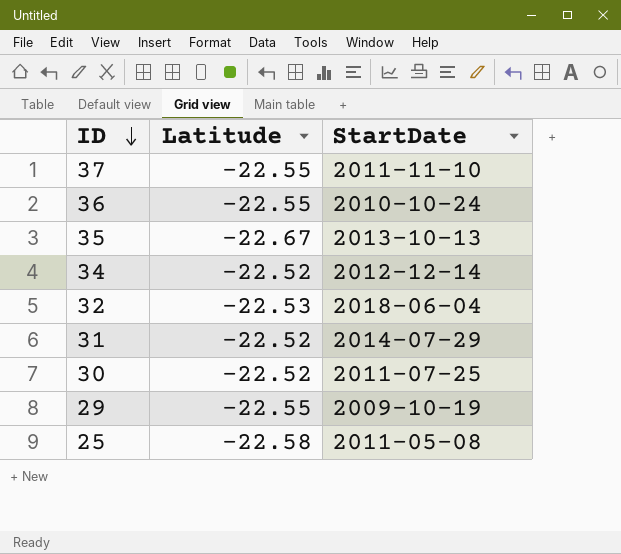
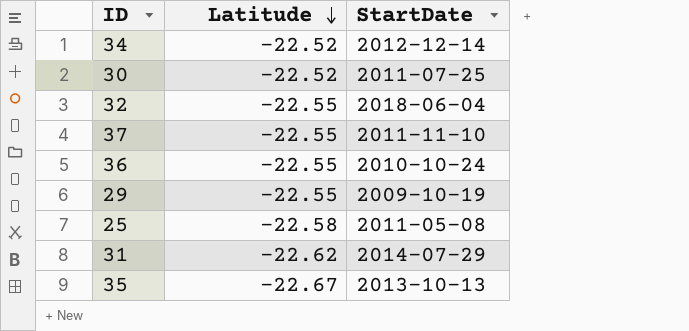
row order: ID descending -> Latitude descending
32 | Latitude: -22.53 -> -22.55
31 | Latitude: -22.52 -> -22.62

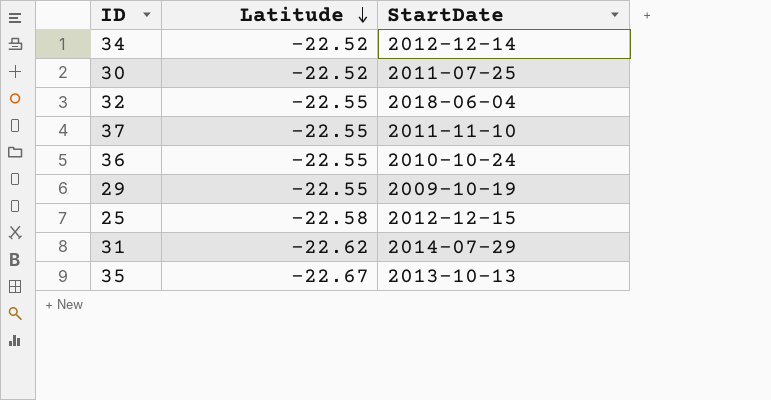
25 | StartDate: 2011-05-08 -> 2012-12-15

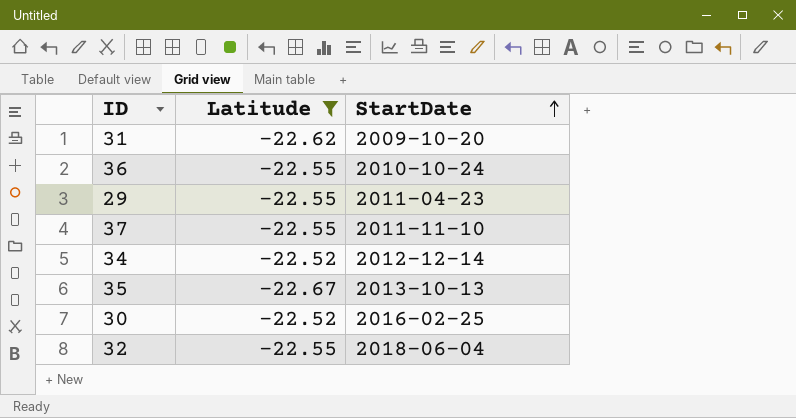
filter: none -> Latitude != -22.58
row order: Latitude descending -> StartDate ascending
31 | StartDate: 2014-07-29 -> 2009-10-20
29 | StartDate: 2009-10-19 -> 2011-04-23
30 | StartDate: 2011-07-25 -> 2016-02-25

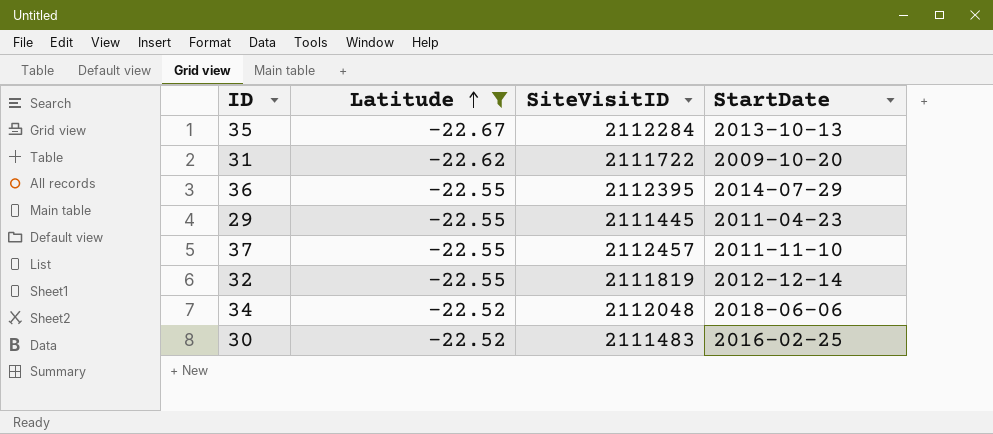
row order: StartDate ascending -> Latitude ascending
column SiteVisitID | position: none -> 3
36 | StartDate: 2010-10-24 -> 2014-07-29
32 | StartDate: 2018-06-04 -> 2012-12-14
34 | StartDate: 2012-12-14 -> 2018-06-06

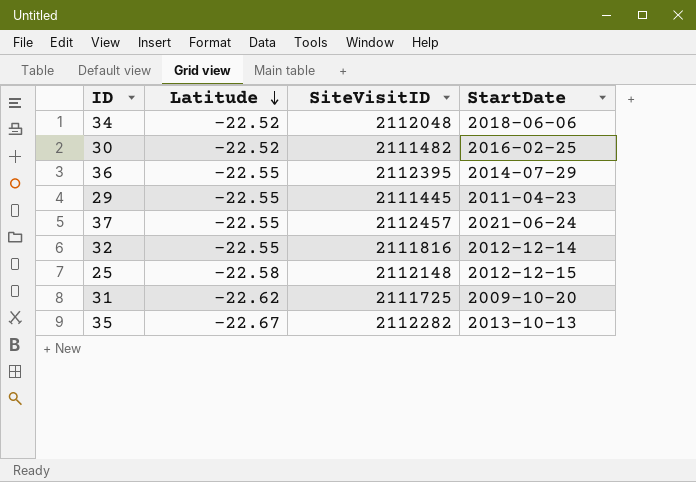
filter: Latitude != -22.58 -> none
row order: Latitude ascending -> Latitude descending
30 | SiteVisitID: 2111483 -> 2111482
37 | StartDate: 2011-11-10 -> 2021-06-24
32 | SiteVisitID: 2111819 -> 2111816
31 | SiteVisitID: 2111722 -> 2111725
35 | SiteVisitID: 2112284 -> 2112282

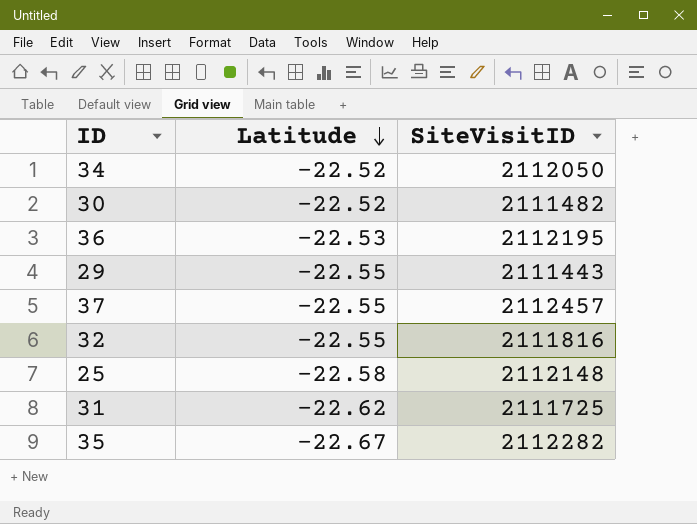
column StartDate | position: 4 -> none
34 | SiteVisitID: 2112048 -> 2112050
36 | Latitude: -22.55 -> -22.53
36 | SiteVisitID: 2112395 -> 2112195
29 | SiteVisitID: 2111445 -> 2111443

